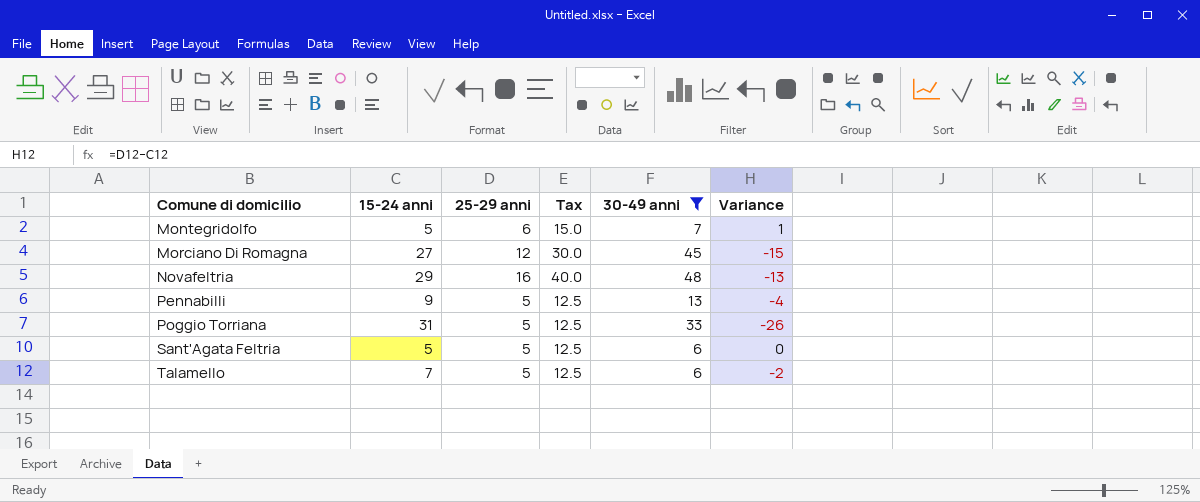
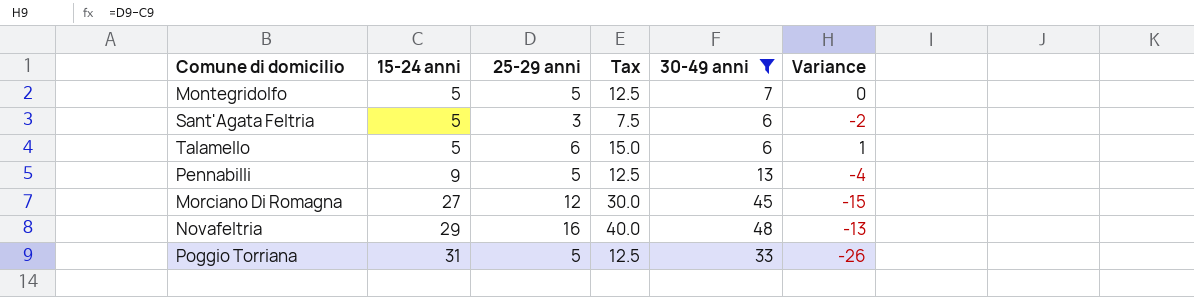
row order: Comune di domicilio ascending -> 15-24 anni ascending
Montegridolfo | 25-29 anni: 6 -> 5
Montegridolfo | Tax: 15.0 -> 12.5
Montegridolfo | Variance: 1 -> 0
Sant'Agata Feltria | 25-29 anni: 5 -> 3
Sant'Agata Feltria | Tax: 12.5 -> 7.5
Sant'Agata Feltria | Variance: 0 -> -2
Talamello | 15-24 anni: 7 -> 5
Talamello | 25-29 anni: 5 -> 6
Talamello | Tax: 12.5 -> 15.0
Talamello | Variance: -2 -> 1

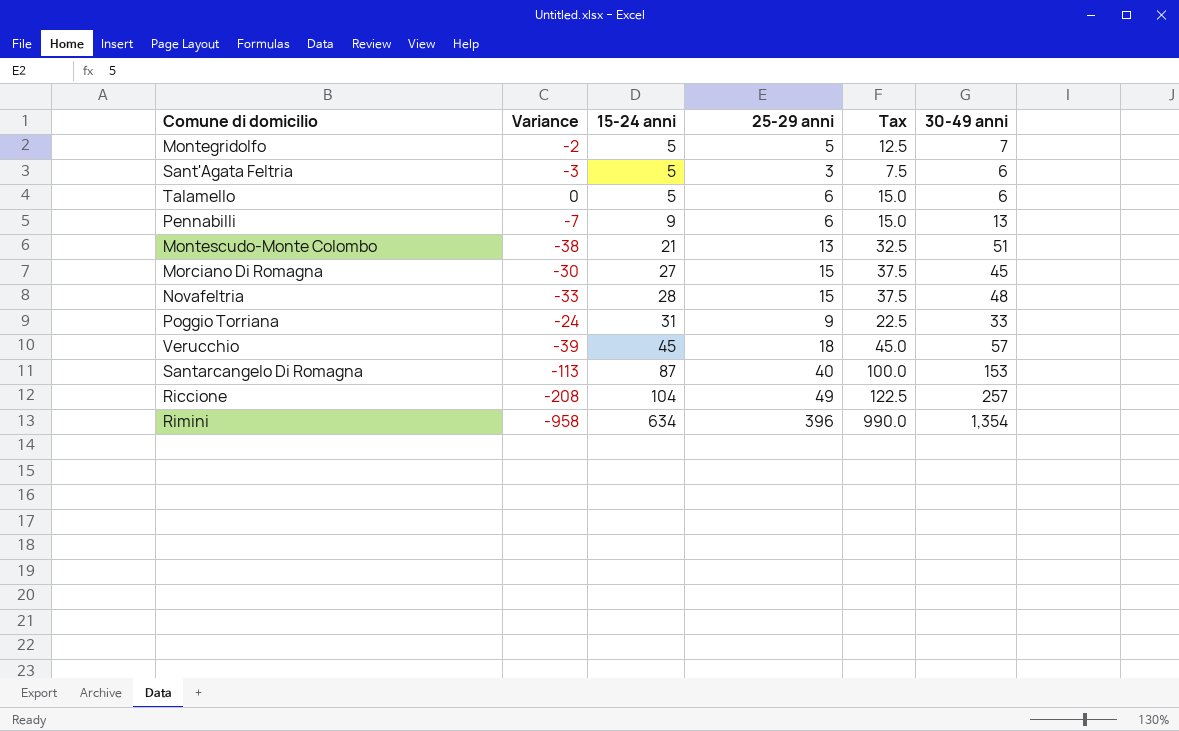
filter: 30-49 anni <= 48 -> none
column Variance | formula: [25-29 anni] - [15-24 anni] -> [25-29 anni] - [30-49 anni]
column Variance | position: 6 -> 2
Pennabilli | 25-29 anni: 5 -> 6
Pennabilli | Tax: 12.5 -> 15.0
Morciano Di Romagna | 25-29 anni: 12 -> 15
Morciano Di Romagna | Tax: 30.0 -> 37.5
Novafeltria | 15-24 anni: 29 -> 28
Novafeltria | 25-29 anni: 16 -> 15
Novafeltria | Tax: 40.0 -> 37.5
Poggio Torriana | 25-29 anni: 5 -> 9
Poggio Torriana | Tax: 12.5 -> 22.5

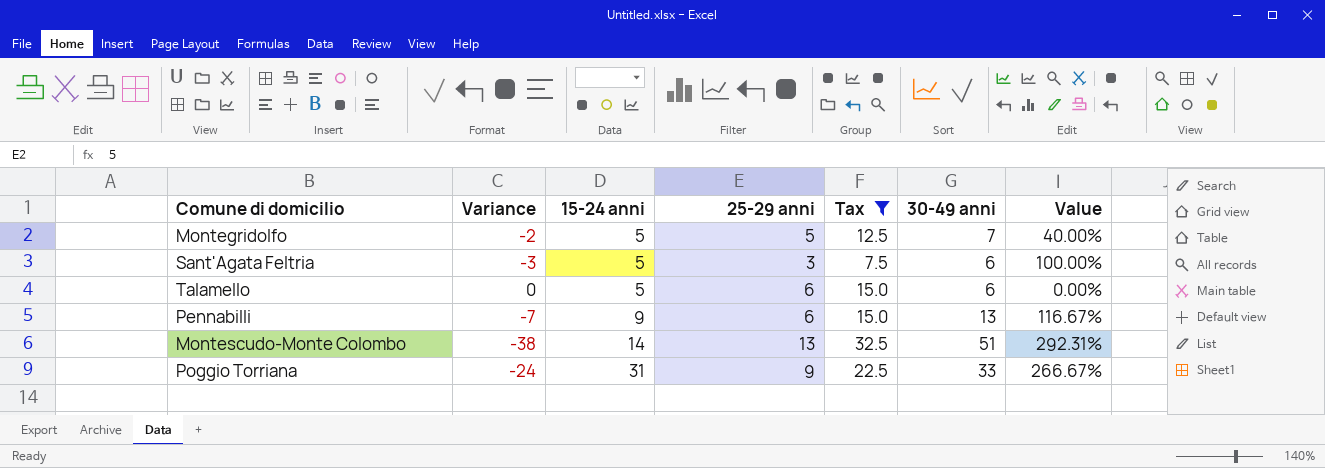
filter: none -> Tax <= 32.5
column Value | formula: none -> ([30-49 anni] - [25-29 anni]) / [25-29 anni]
Montescudo-Monte Colombo | 15-24 anni: 21 -> 14

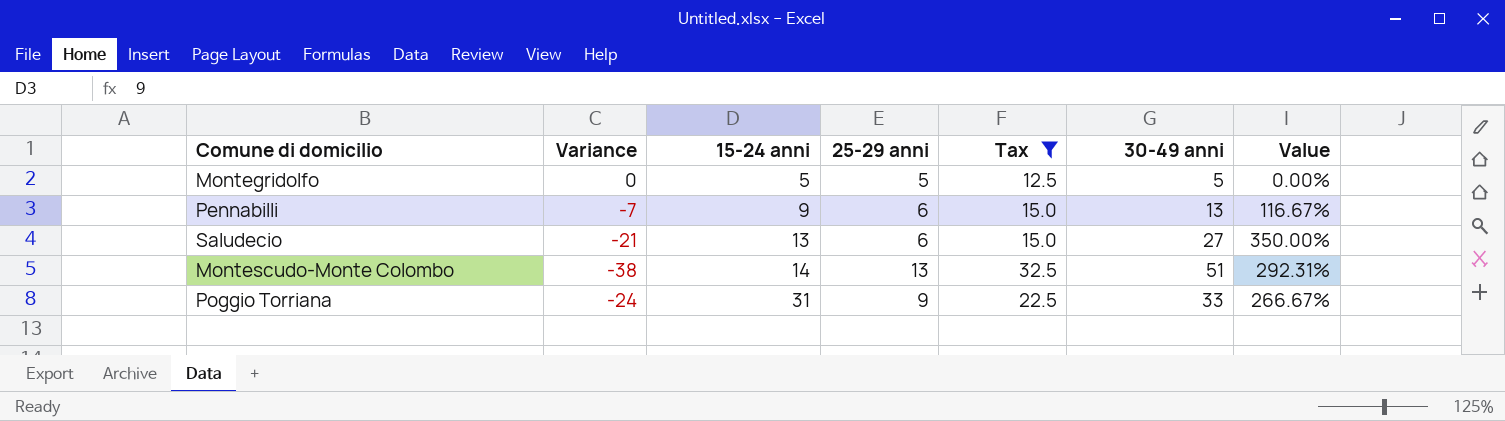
row Sant'Agata Feltria: -3 | 5 | 3 | 7.5 | 6 | 100.00% -> none
row Talamello: 0 | 5 | 6 | 15.0 | 6 | 0.00% -> none
Montegridolfo | Variance: -2 -> 0
Montegridolfo | 30-49 anni: 7 -> 5
Montegridolfo | Value: 40.00% -> 0.00%
row Saludecio: none -> -21 | 13 | 6 | 15.0 | 27 | 350.00%

